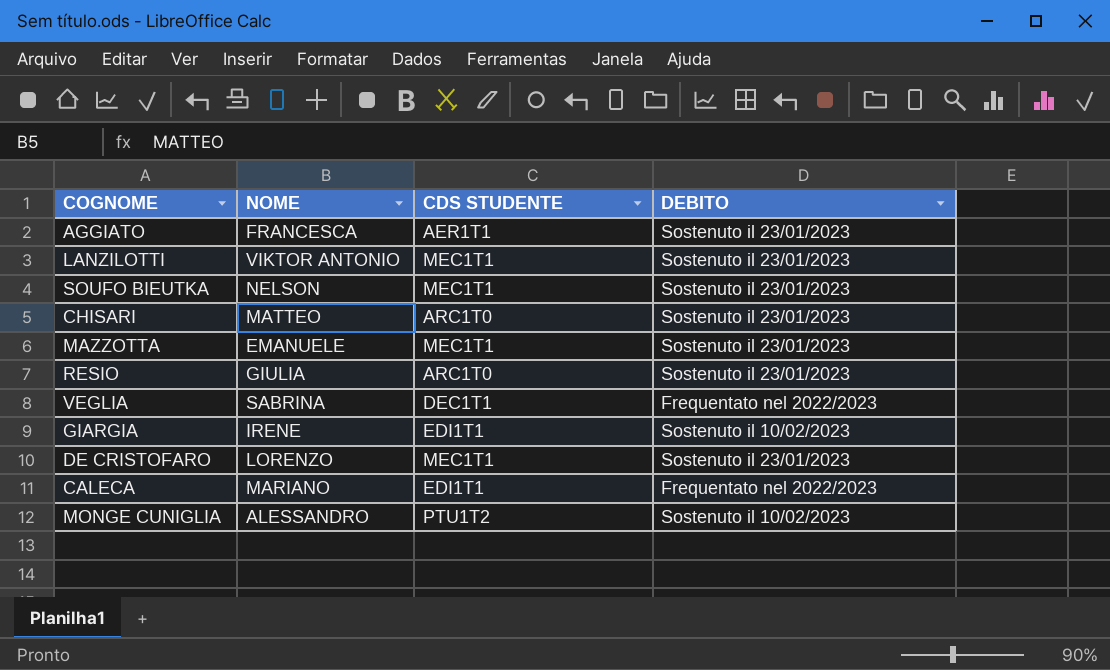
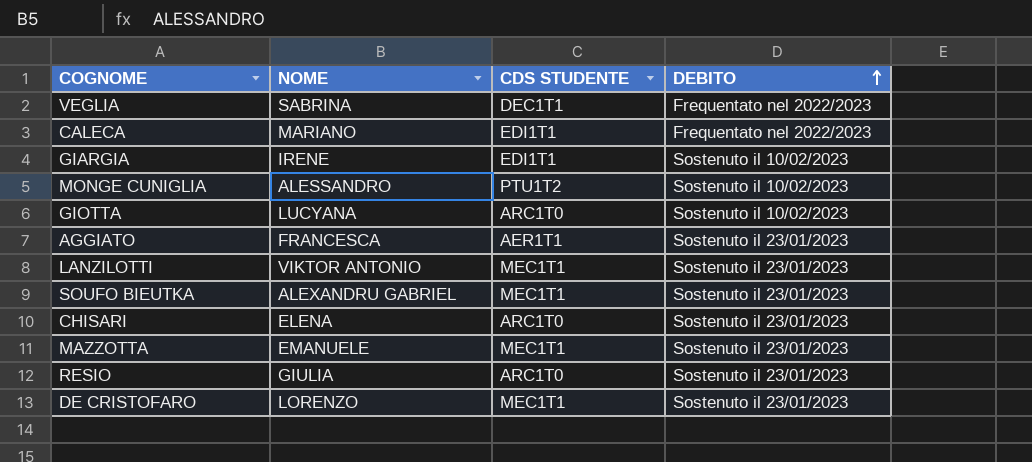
row order: none -> DEBITO ascending
row GIOTTA: none -> LUCYANA | ARC1T0 | Sostenuto il 10/02/2023
SOUFO BIEUTKA | NOME: NELSON -> ALEXANDRU GABRIEL
CHISARI | NOME: MATTEO -> ELENA

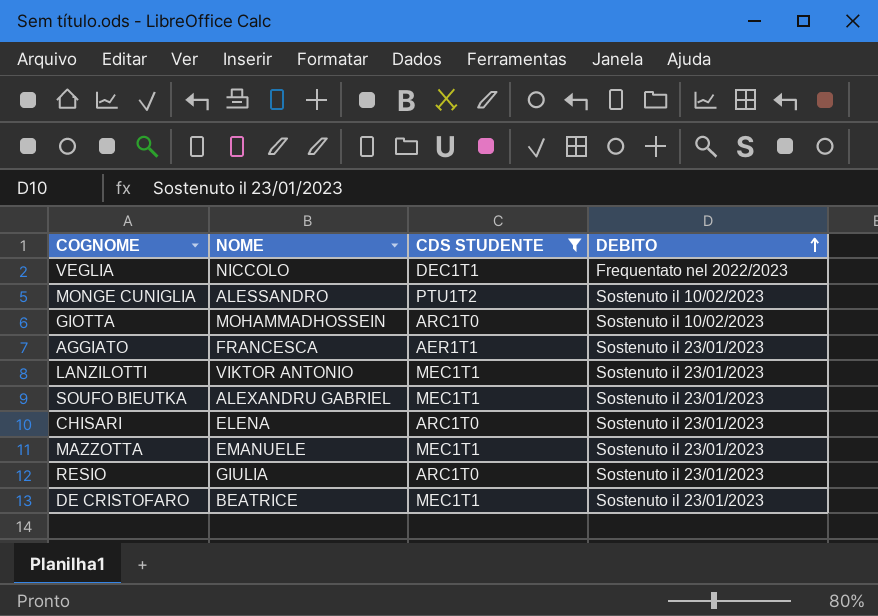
filter: none -> CDS STUDENTE != EDI1T1
VEGLIA | NOME: SABRINA -> NICCOLO
GIOTTA | NOME: LUCYANA -> MOHAMMADHOSSEIN
DE CRISTOFARO | NOME: LORENZO -> BEATRICE

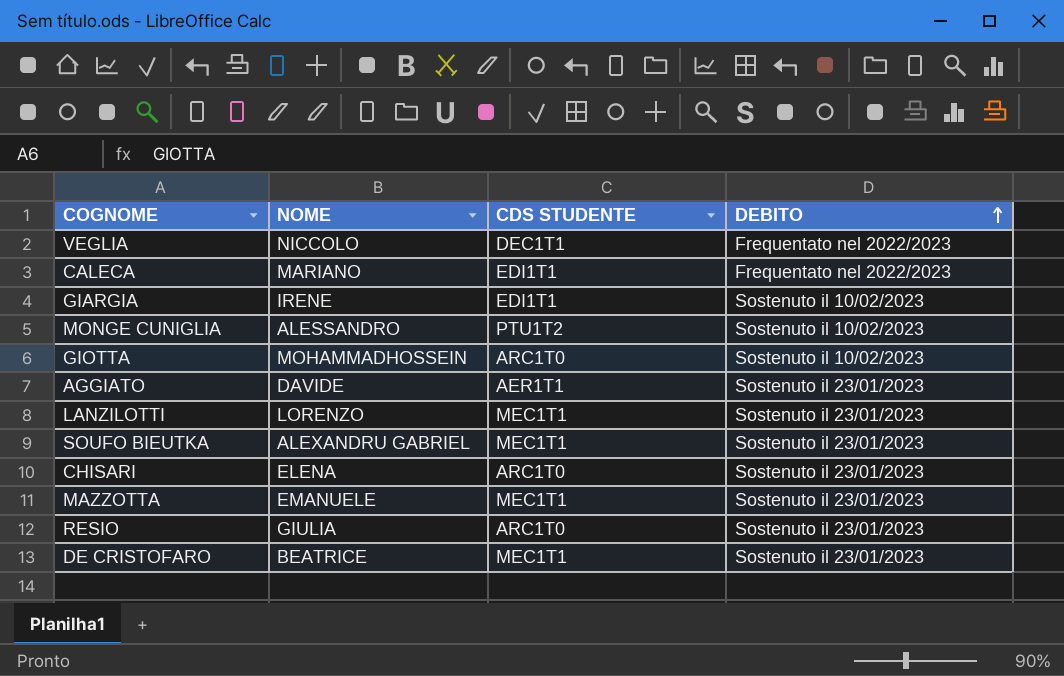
filter: CDS STUDENTE != EDI1T1 -> none
AGGIATO | NOME: FRANCESCA -> DAVIDE
LANZILOTTI | NOME: VIKTOR ANTONIO -> LORENZO

